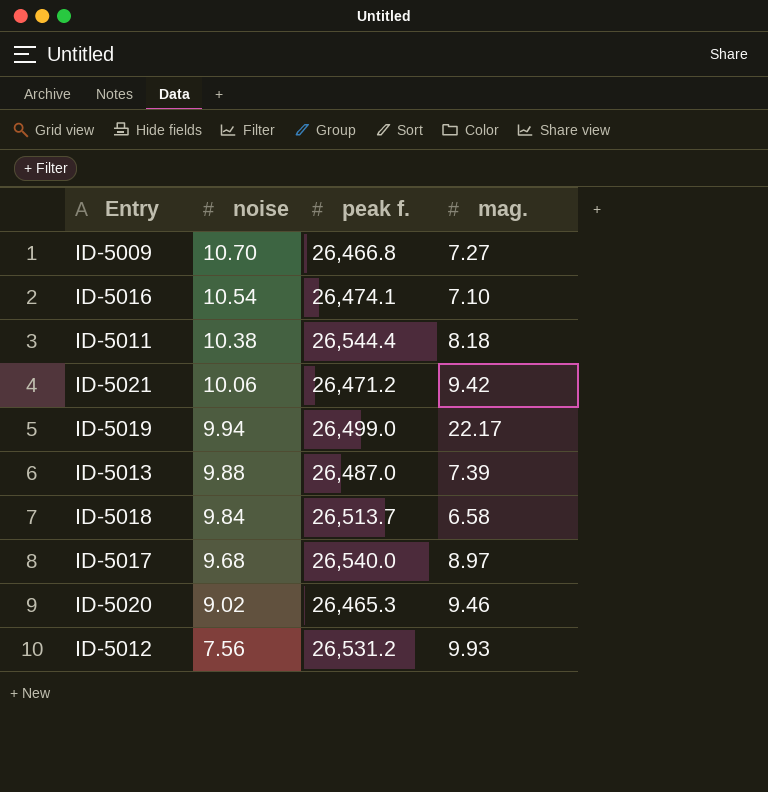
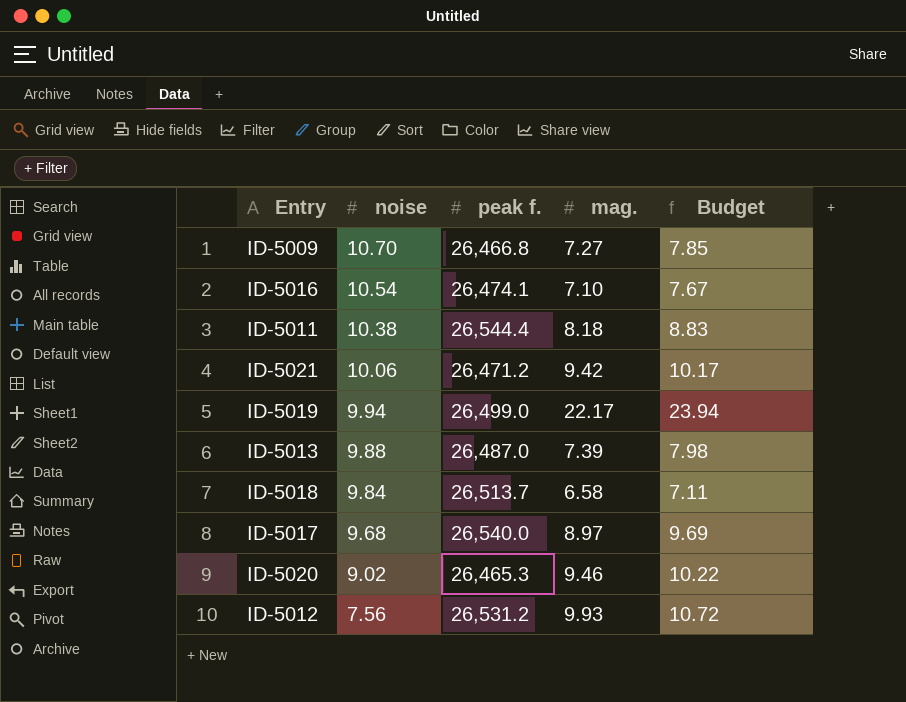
column Budget | formula: none -> [mag.] * 1.08

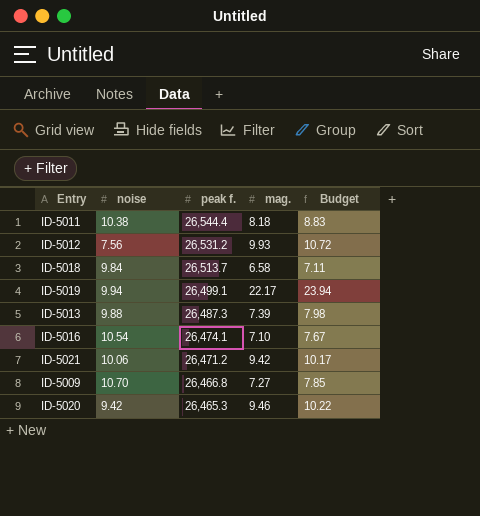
row order: noise descending -> peak f. descending
row ID-5017: 9.68 | 26,540.0 | 8.97 | 9.69 -> none
ID-5019 | peak f.: 26,499.0 -> 26,499.1
ID-5013 | peak f.: 26,487.0 -> 26,487.3
ID-5020 | noise: 9.02 -> 9.42

